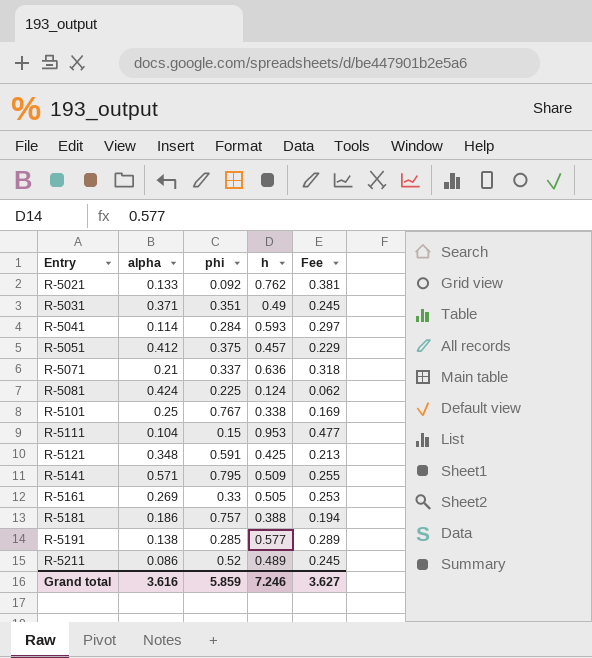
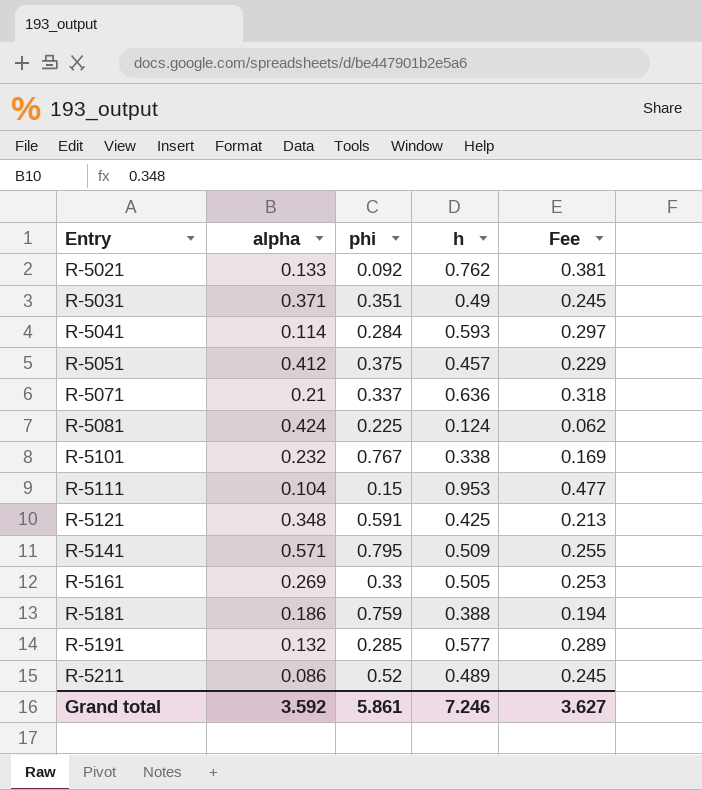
R-5101 | alpha: 0.25 -> 0.232
R-5181 | phi: 0.757 -> 0.759
R-5191 | alpha: 0.138 -> 0.132
Grand total | alpha: 3.616 -> 3.592
Grand total | phi: 5.859 -> 5.861

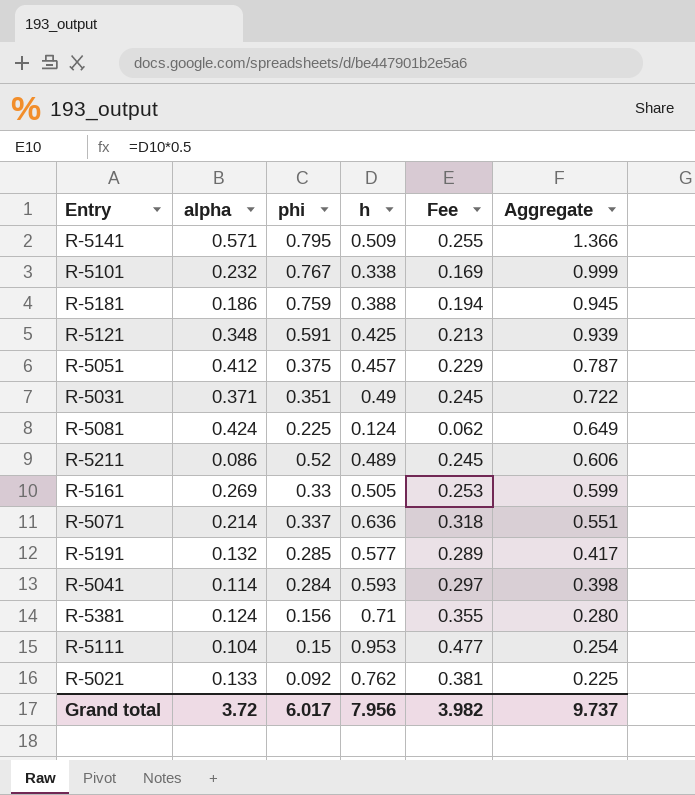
row order: Entry ascending -> Aggregate descending
column Aggregate | formula: none -> [alpha] + [phi]
R-5071 | alpha: 0.21 -> 0.214
row R-5381: none -> 0.124 | 0.156 | 0.71 | 0.355 | 0.280
Grand total | alpha: 3.592 -> 3.72
Grand total | phi: 5.861 -> 6.017
Grand total | h: 7.246 -> 7.956
Grand total | Fee: 3.627 -> 3.982

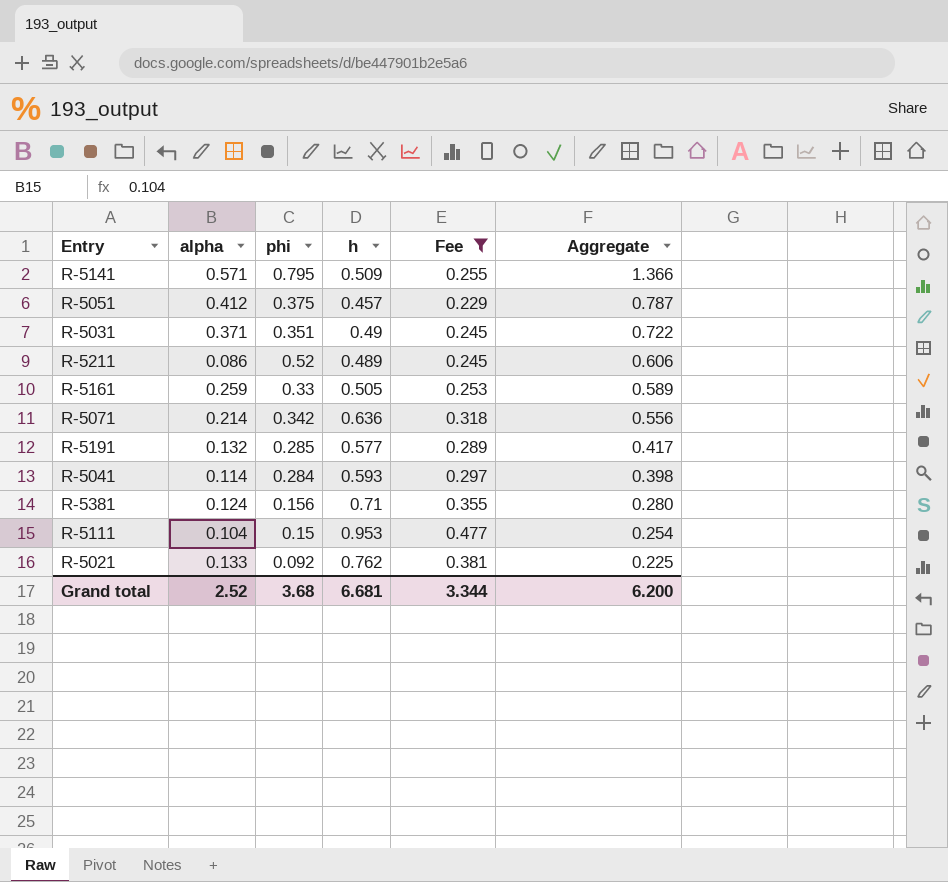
filter: none -> Fee >= 0.229
R-5161 | alpha: 0.269 -> 0.259
R-5161 | Aggregate: 0.599 -> 0.589
R-5071 | phi: 0.337 -> 0.342
R-5071 | Aggregate: 0.551 -> 0.556
Grand total | alpha: 3.72 -> 2.52
Grand total | phi: 6.017 -> 3.68
Grand total | h: 7.956 -> 6.681
Grand total | Fee: 3.982 -> 3.344
Grand total | Aggregate: 9.737 -> 6.200

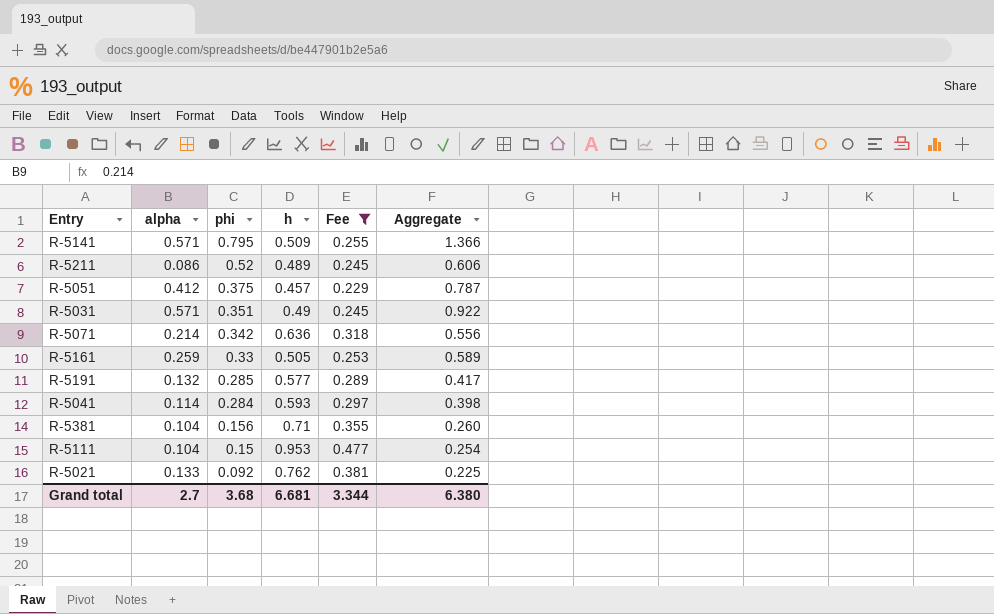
row order: Aggregate descending -> phi descending
R-5031 | alpha: 0.371 -> 0.571
R-5031 | Aggregate: 0.722 -> 0.922
R-5381 | alpha: 0.124 -> 0.104
R-5381 | Aggregate: 0.280 -> 0.260
Grand total | alpha: 2.52 -> 2.7
Grand total | Aggregate: 6.200 -> 6.380

